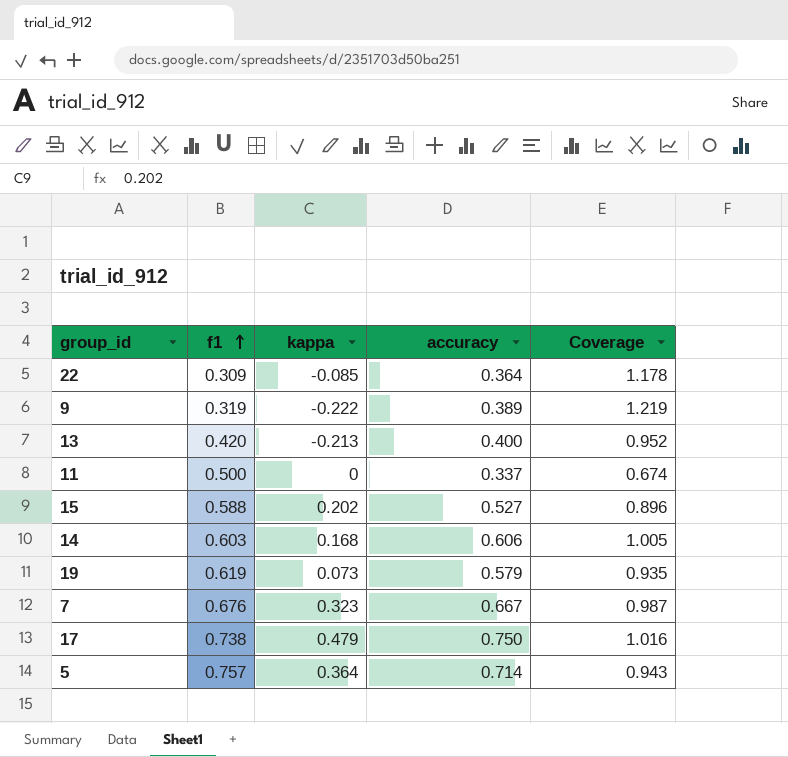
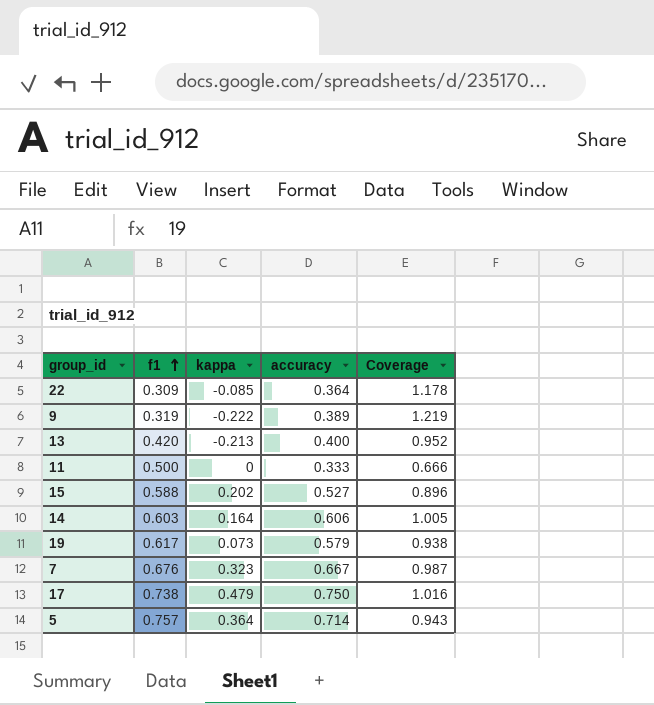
11 | accuracy: 0.337 -> 0.333
11 | Coverage: 0.674 -> 0.666
14 | kappa: 0.168 -> 0.164
19 | f1: 0.619 -> 0.617
19 | Coverage: 0.935 -> 0.938

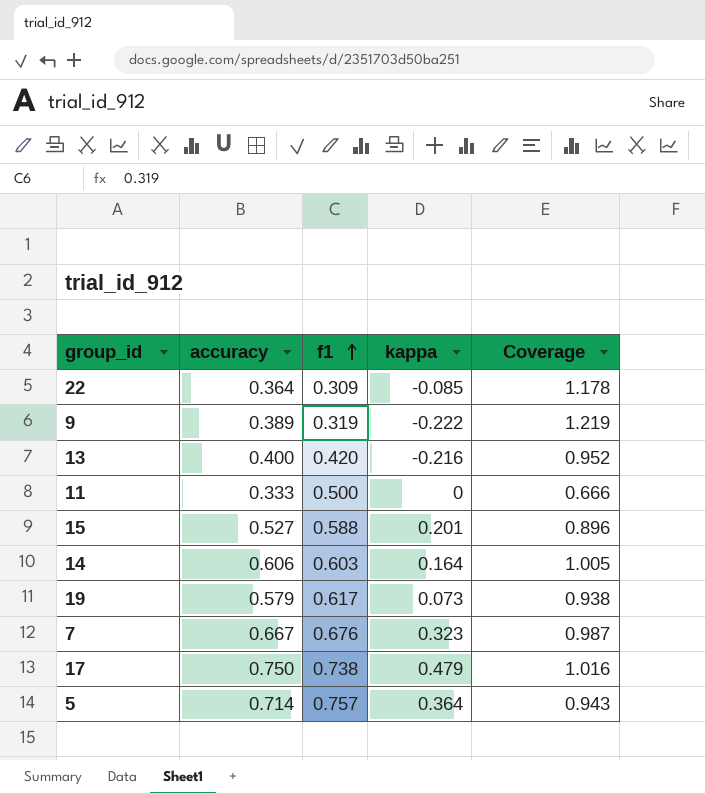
column accuracy | position: 4 -> 2
13 | kappa: -0.213 -> -0.216
15 | kappa: 0.202 -> 0.201

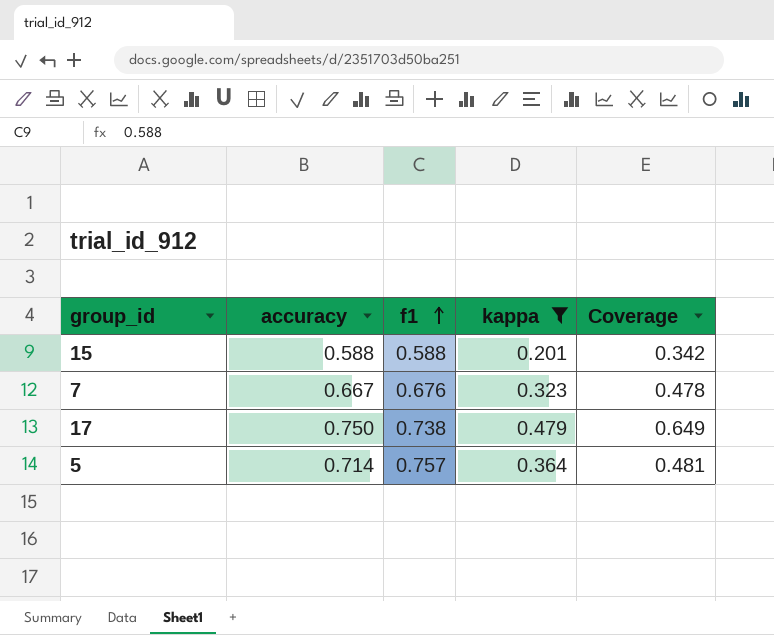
filter: none -> kappa >= 0.201
column Coverage | formula: [accuracy] / [f1] -> [kappa] / [f1]
15 | accuracy: 0.527 -> 0.588

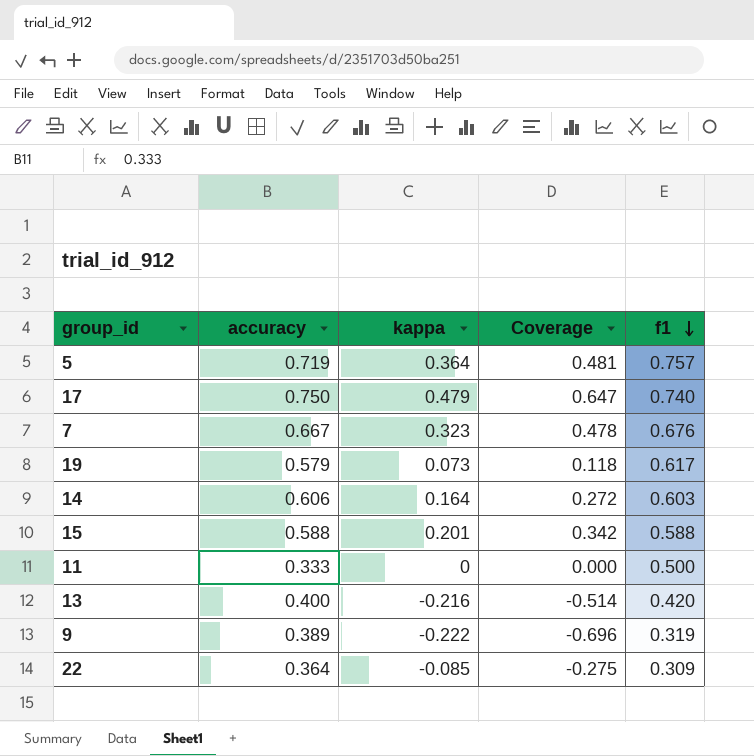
filter: kappa >= 0.201 -> none
row order: f1 ascending -> f1 descending
column f1 | position: 3 -> 5
5 | accuracy: 0.714 -> 0.719
17 | Coverage: 0.649 -> 0.647
17 | f1: 0.738 -> 0.740

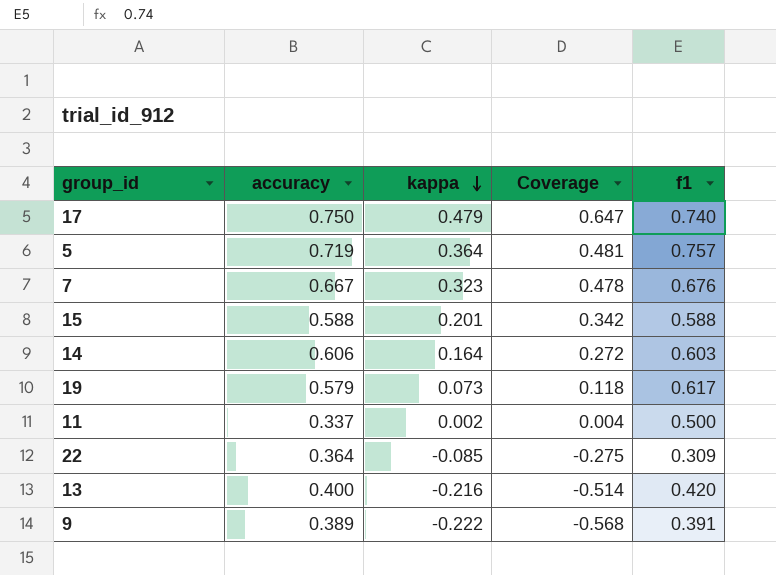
row order: f1 descending -> kappa descending
11 | accuracy: 0.333 -> 0.337
11 | kappa: 0 -> 0.002
11 | Coverage: 0.000 -> 0.004
9 | Coverage: -0.696 -> -0.568
9 | f1: 0.319 -> 0.391

